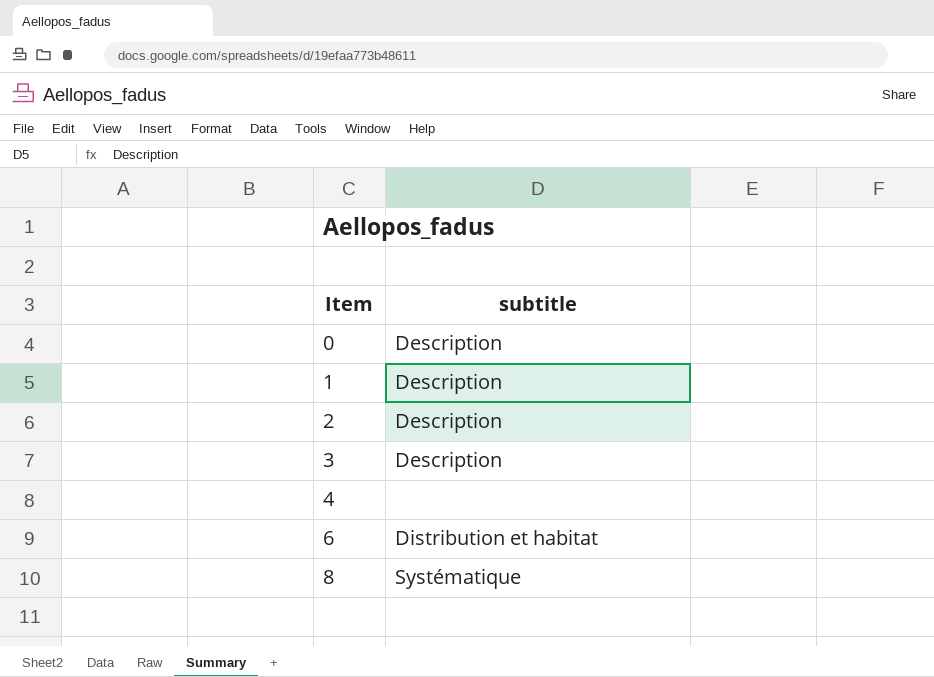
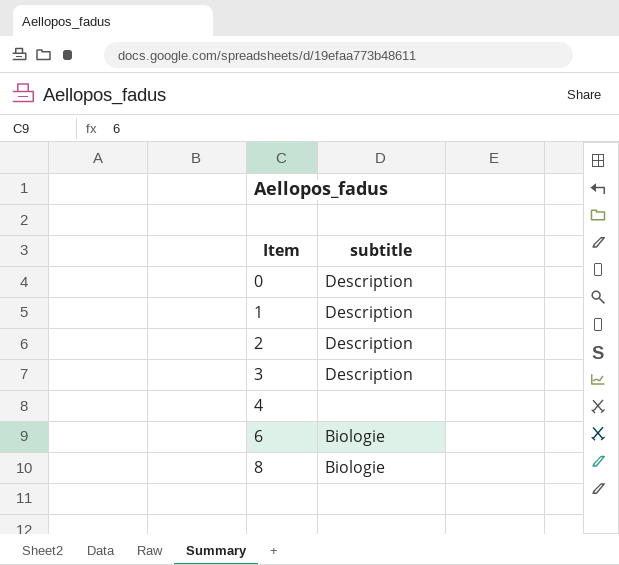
6 | subtitle: Distribution et habitat -> Biologie
8 | subtitle: Systématique -> Biologie

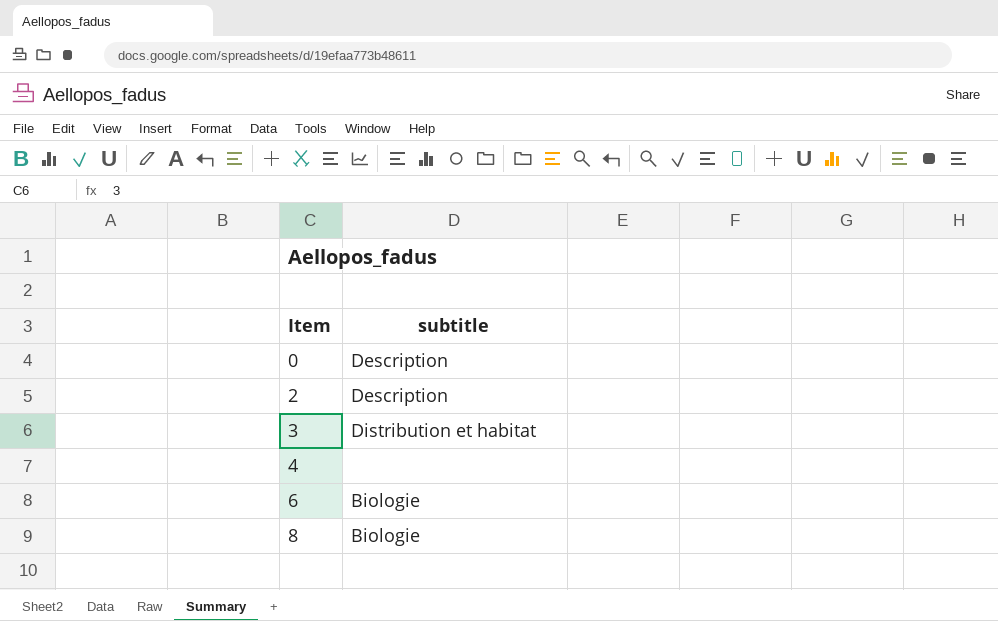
row 1: Description -> none
3 | subtitle: Description -> Distribution et habitat

